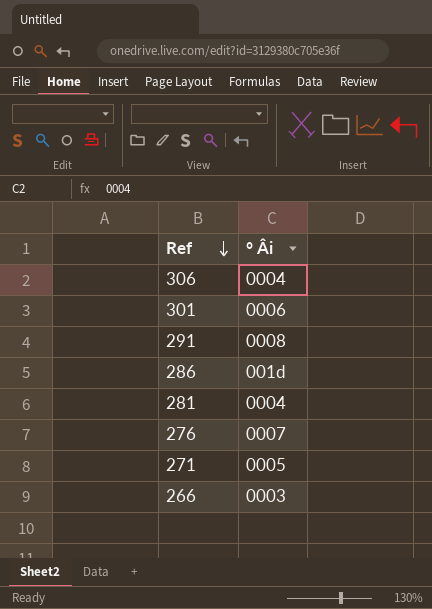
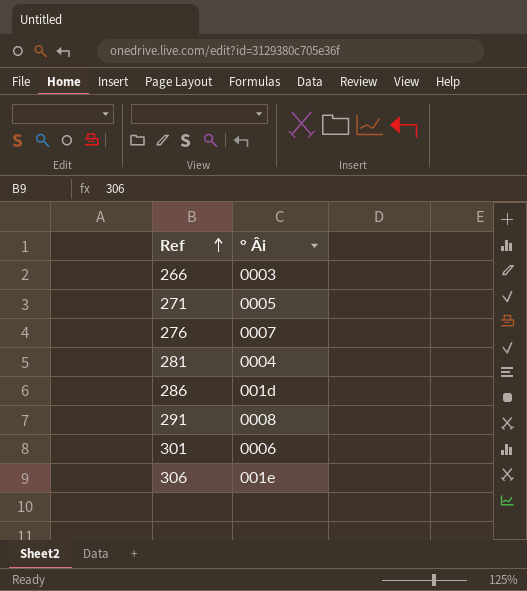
row order: Ref descending -> Ref ascending
306 | ° Âi: 0004 -> 001e

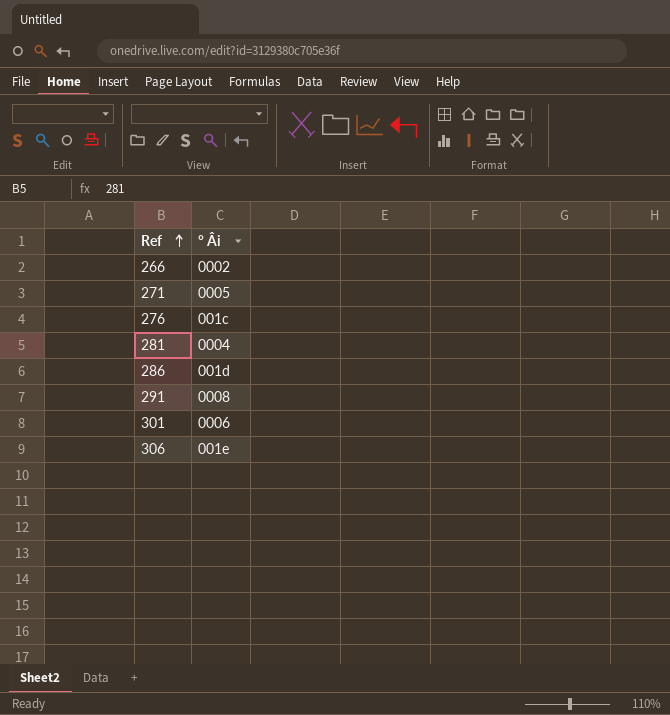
266 | ° Âi: 0003 -> 0002
276 | ° Âi: 0007 -> 001c

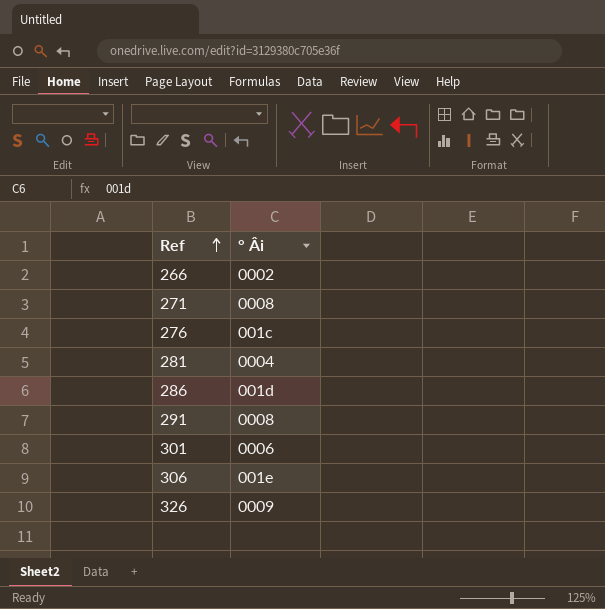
271 | ° Âi: 0005 -> 0008
row 326: none -> 0009

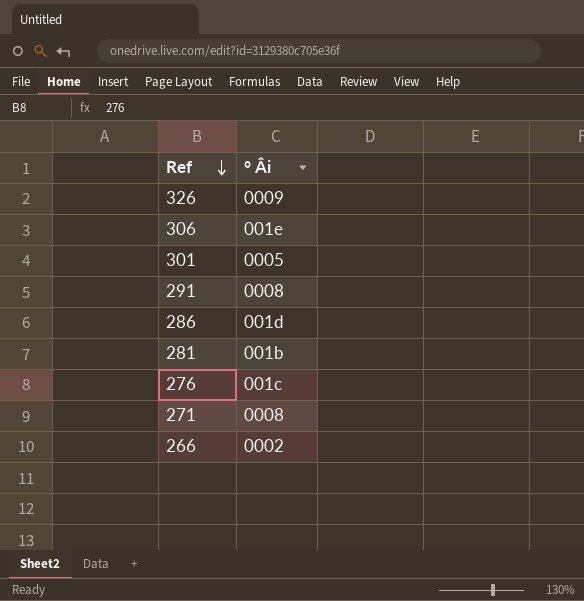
row order: Ref ascending -> Ref descending
301 | ° Âi: 0006 -> 0005
281 | ° Âi: 0004 -> 001b

